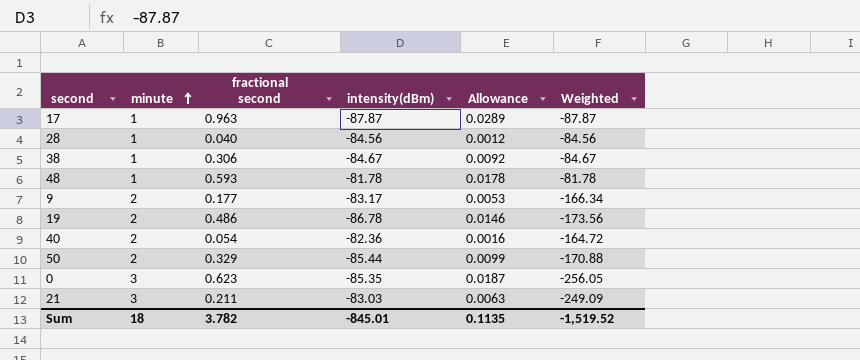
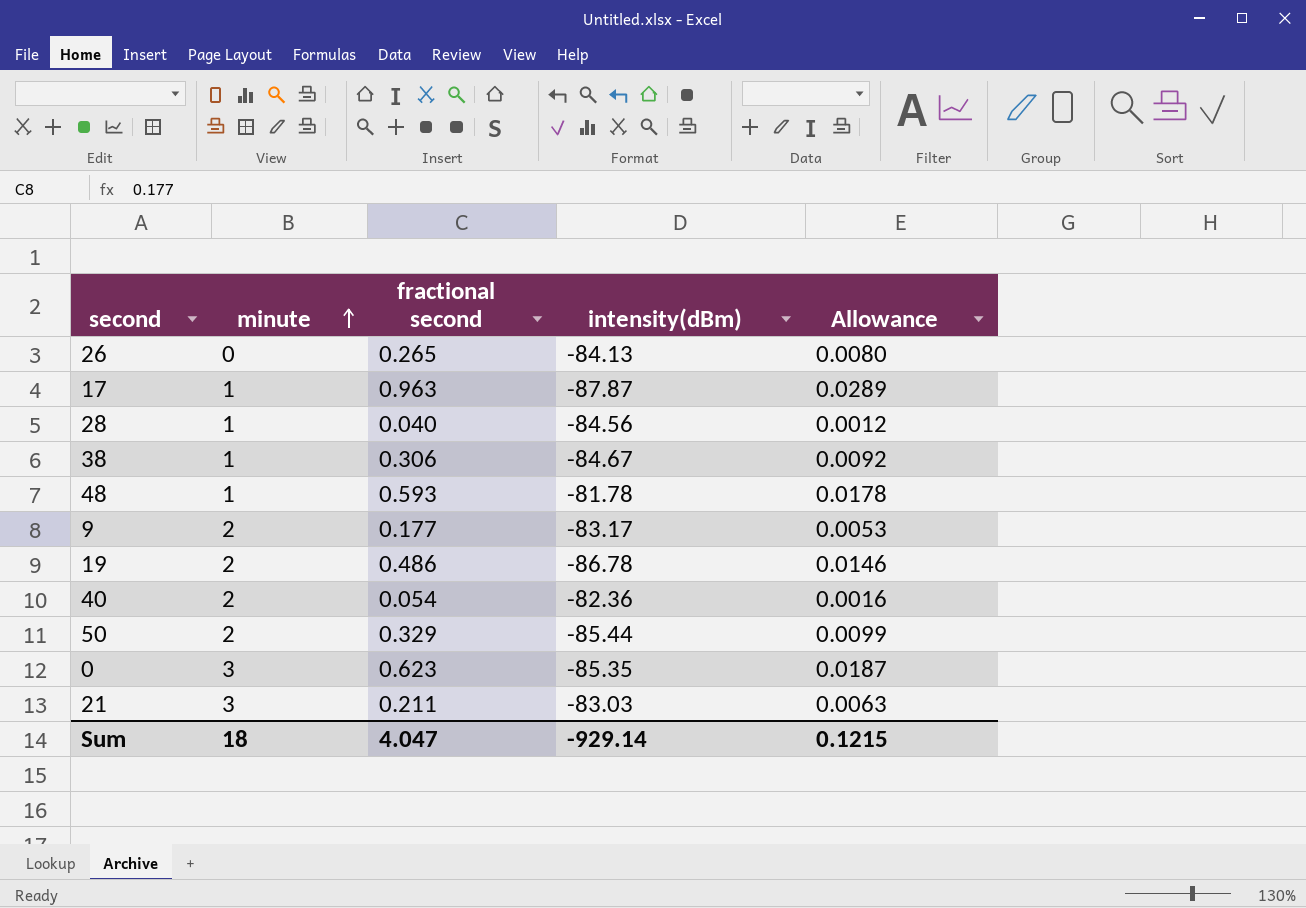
column Weighted | formula: [minute] * [intensity(dBm)] -> none
row 26: none -> 0 | 0.265 | -84.13 | 0.0080
Sum | fractional second: 3.782 -> 4.047
Sum | intensity(dBm): -845.01 -> -929.14
Sum | Allowance: 0.1135 -> 0.1215

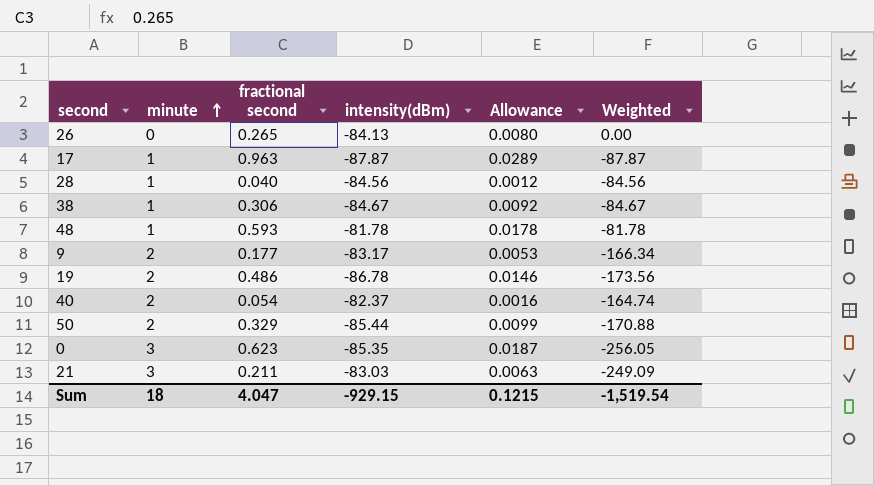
column Weighted | formula: none -> [minute] * [intensity(dBm)]
40 | intensity(dBm): -82.36 -> -82.37
Sum | intensity(dBm): -929.14 -> -929.15

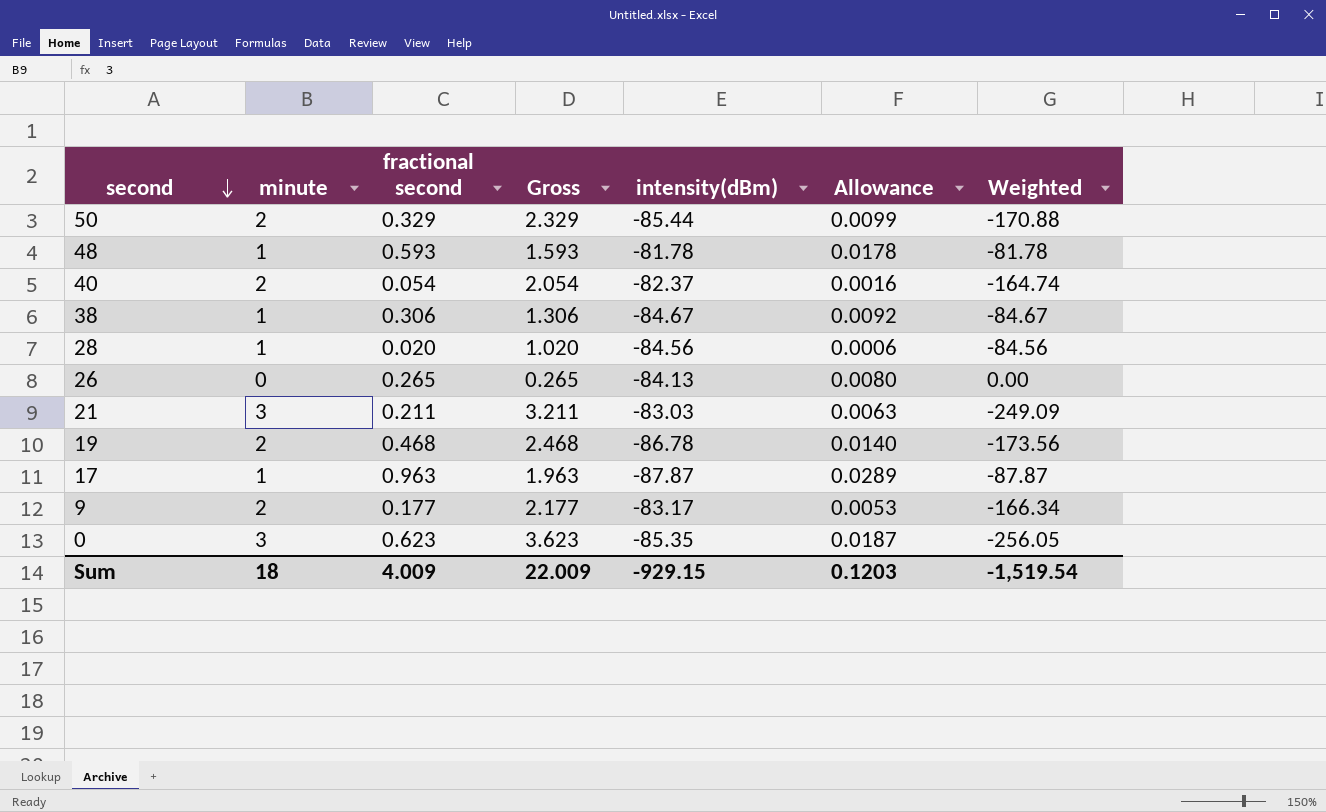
row order: minute ascending -> second descending
column Gross | formula: none -> [minute] + [fractional second]
28 | fractional second: 0.040 -> 0.020
28 | Allowance: 0.0012 -> 0.0006
19 | fractional second: 0.486 -> 0.468
19 | Allowance: 0.0146 -> 0.0140
Sum | fractional second: 4.047 -> 4.009
Sum | Allowance: 0.1215 -> 0.1203

